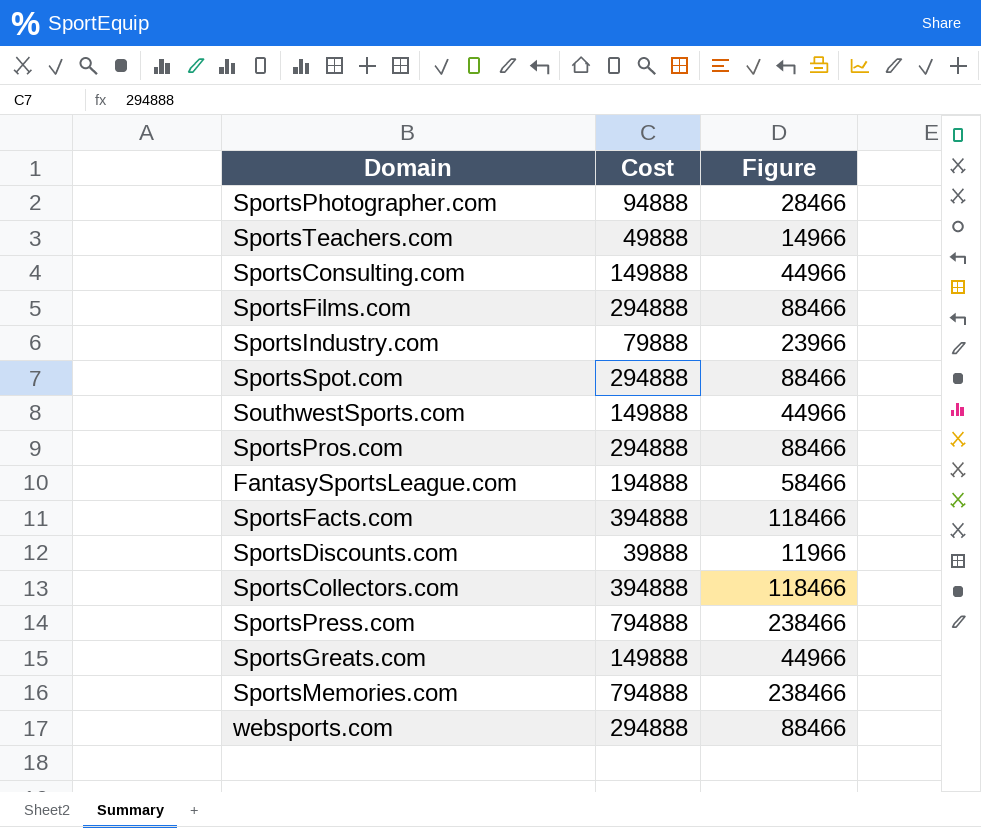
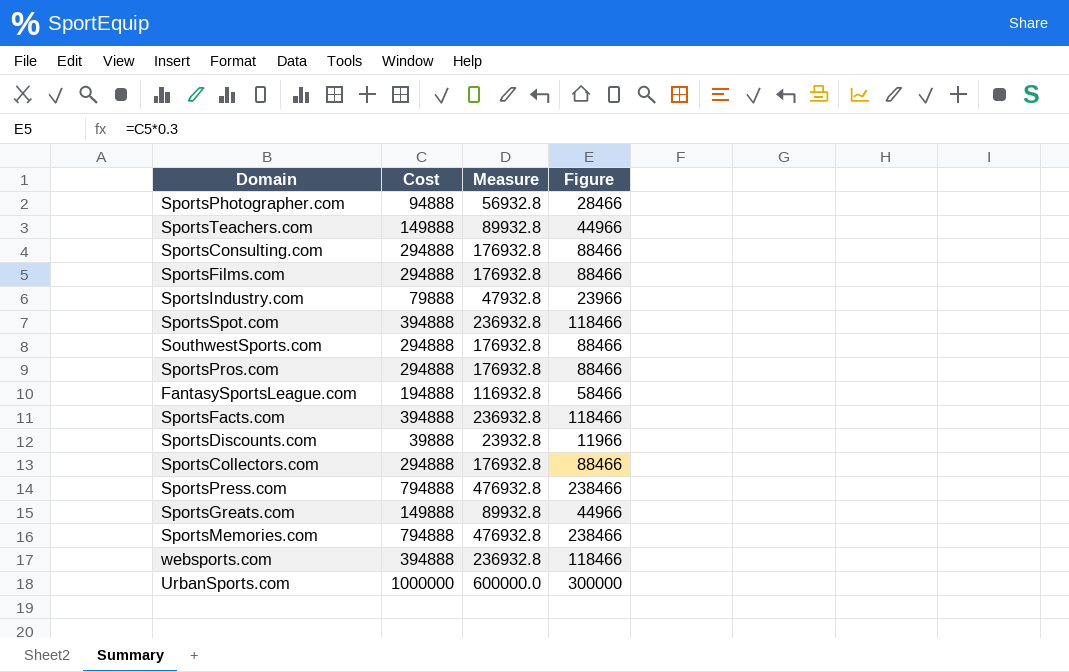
column Measure | formula: none -> [Cost] * 0.6
SportsTeachers.com | Cost: 49888 -> 149888
SportsTeachers.com | Figure: 14966 -> 44966
SportsConsulting.com | Cost: 149888 -> 294888
SportsConsulting.com | Figure: 44966 -> 88466
SportsSpot.com | Cost: 294888 -> 394888
SportsSpot.com | Figure: 88466 -> 118466
SouthwestSports.com | Cost: 149888 -> 294888
SouthwestSports.com | Figure: 44966 -> 88466
SportsCollectors.com | Cost: 394888 -> 294888
SportsCollectors.com | Figure: 118466 -> 88466
websports.com | Cost: 294888 -> 394888
websports.com | Figure: 88466 -> 118466
row UrbanSports.com: none -> 1000000 | 600000.0 | 300000

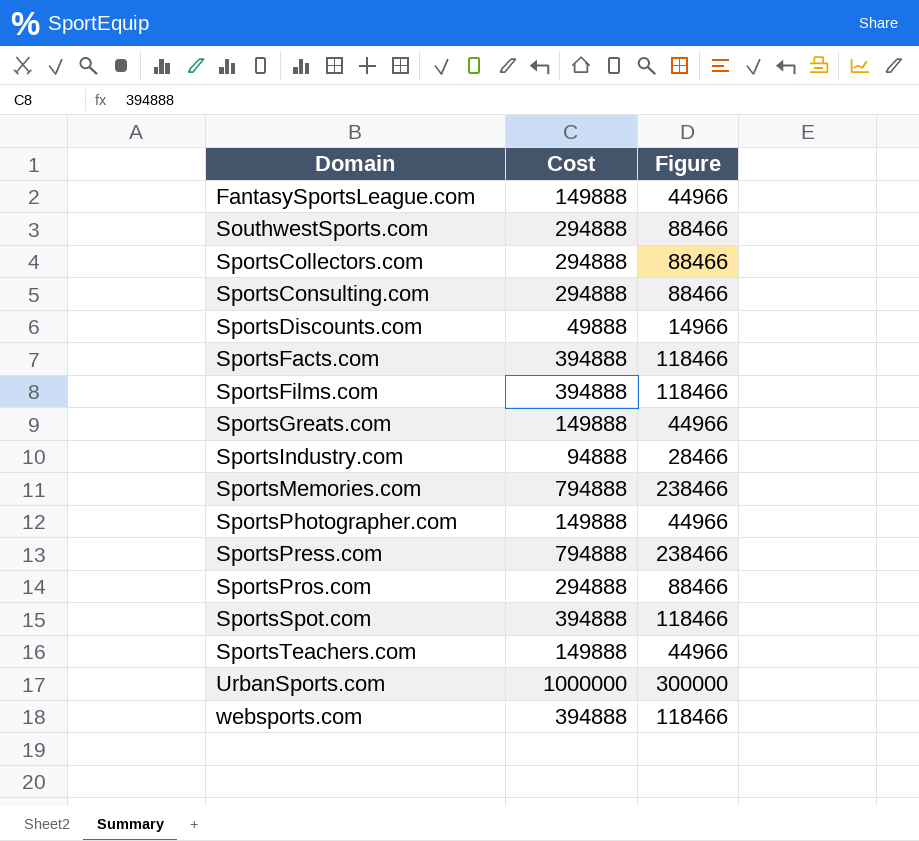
row order: none -> Domain ascending
column Measure | formula: [Cost] * 0.6 -> none
FantasySportsLeague.com | Cost: 194888 -> 149888
FantasySportsLeague.com | Figure: 58466 -> 44966
SportsDiscounts.com | Cost: 39888 -> 49888
SportsDiscounts.com | Figure: 11966 -> 14966
SportsFilms.com | Cost: 294888 -> 394888
SportsFilms.com | Figure: 88466 -> 118466
SportsIndustry.com | Cost: 79888 -> 94888
SportsIndustry.com | Figure: 23966 -> 28466
SportsPhotographer.com | Cost: 94888 -> 149888
SportsPhotographer.com | Figure: 28466 -> 44966

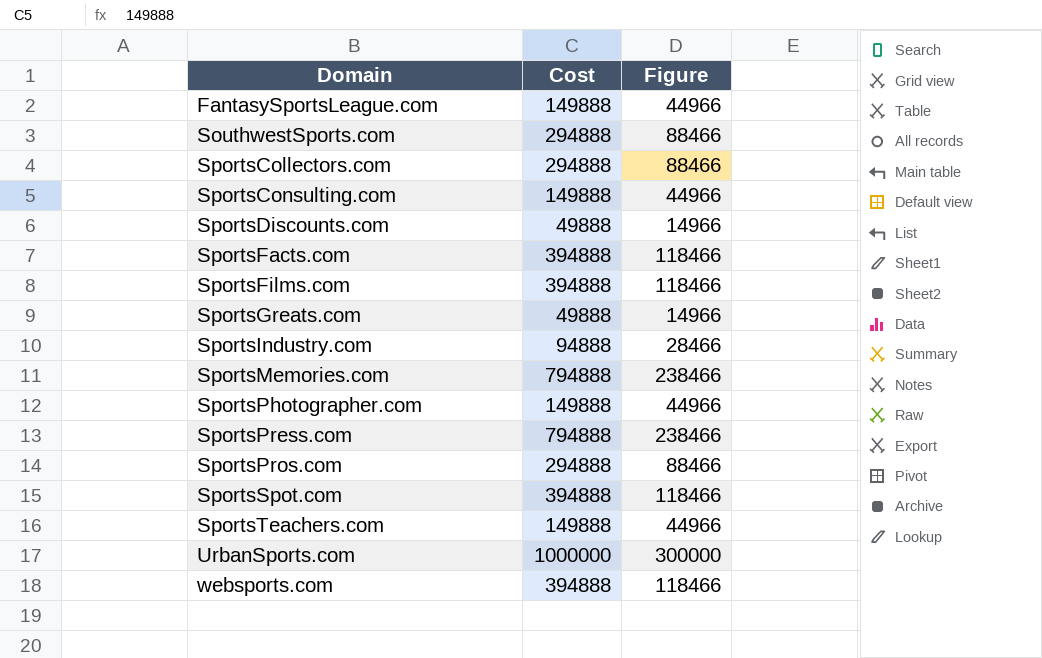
SportsConsulting.com | Cost: 294888 -> 149888
SportsConsulting.com | Figure: 88466 -> 44966
SportsGreats.com | Cost: 149888 -> 49888
SportsGreats.com | Figure: 44966 -> 14966

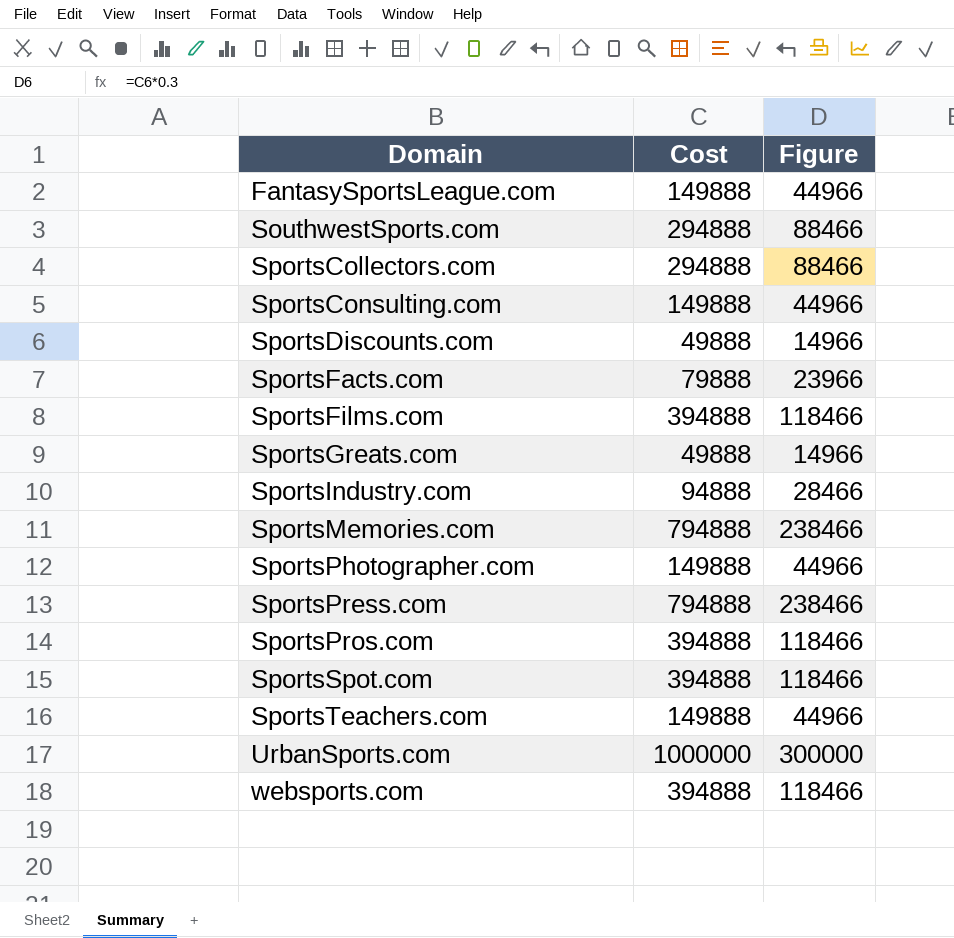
SportsFacts.com | Cost: 394888 -> 79888
SportsFacts.com | Figure: 118466 -> 23966
SportsPros.com | Cost: 294888 -> 394888
SportsPros.com | Figure: 88466 -> 118466

